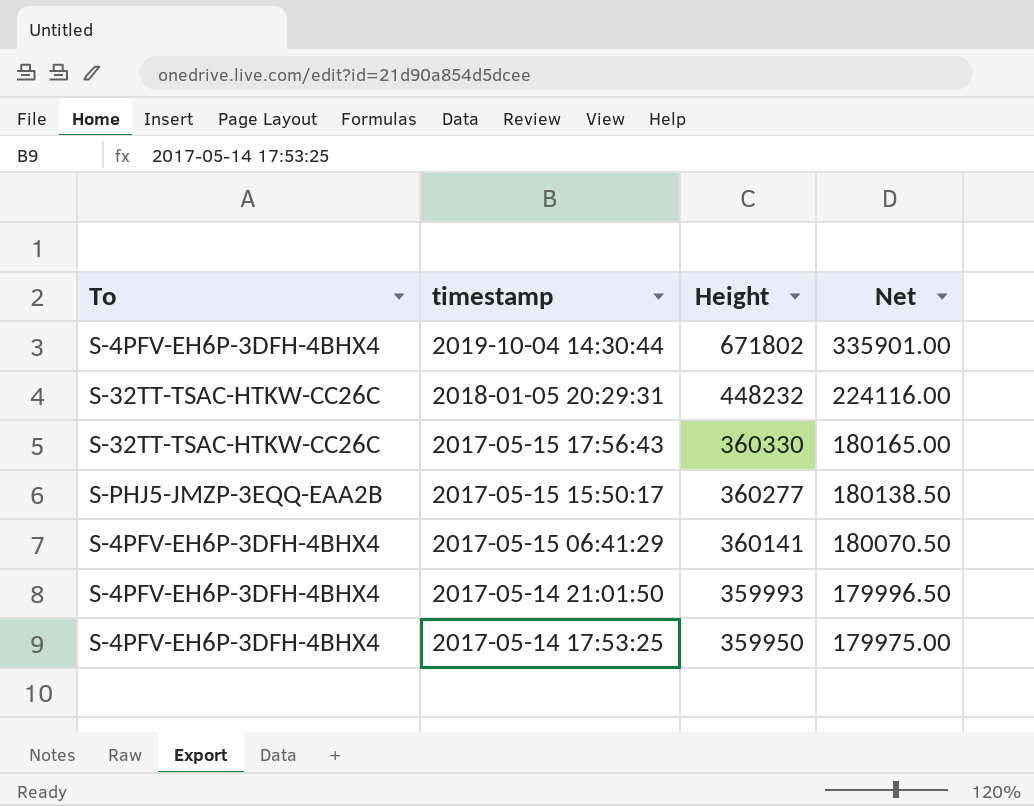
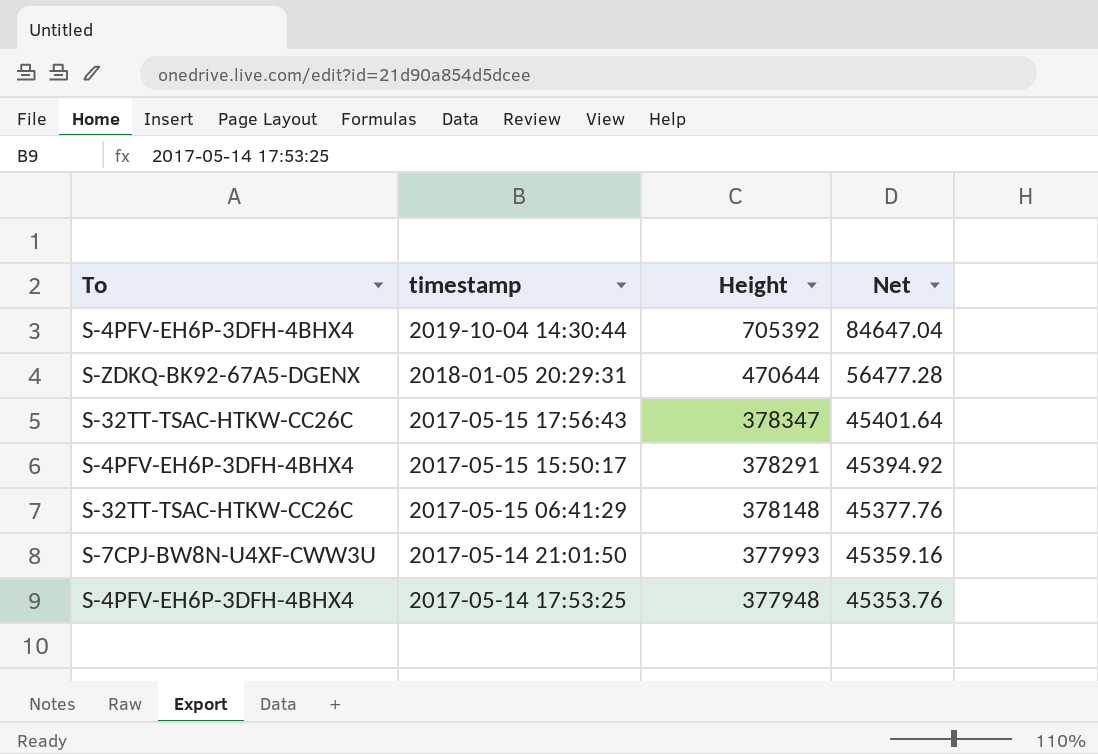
column Net | formula: [Height] * 0.5 -> [Height] * 0.12
2019-10-04 14:30:44 | Height: 671802 -> 705392
2018-01-05 20:29:31 | To: S-32TT-TSAC-HTKW-CC26C -> S-ZDKQ-BK92-67A5-DGENX
2018-01-05 20:29:31 | Height: 448232 -> 470644
2017-05-15 17:56:43 | Height: 360330 -> 378347
2017-05-15 15:50:17 | To: S-PHJ5-JMZP-3EQQ-EAA2B -> S-4PFV-EH6P-3DFH-4BHX4
2017-05-15 15:50:17 | Height: 360277 -> 378291
2017-05-15 06:41:29 | To: S-4PFV-EH6P-3DFH-4BHX4 -> S-32TT-TSAC-HTKW-CC26C
2017-05-15 06:41:29 | Height: 360141 -> 378148
2017-05-14 21:01:50 | To: S-4PFV-EH6P-3DFH-4BHX4 -> S-7CPJ-BW8N-U4XF-CWW3U
2017-05-14 21:01:50 | Height: 359993 -> 377993
2017-05-14 17:53:25 | Height: 359950 -> 377948

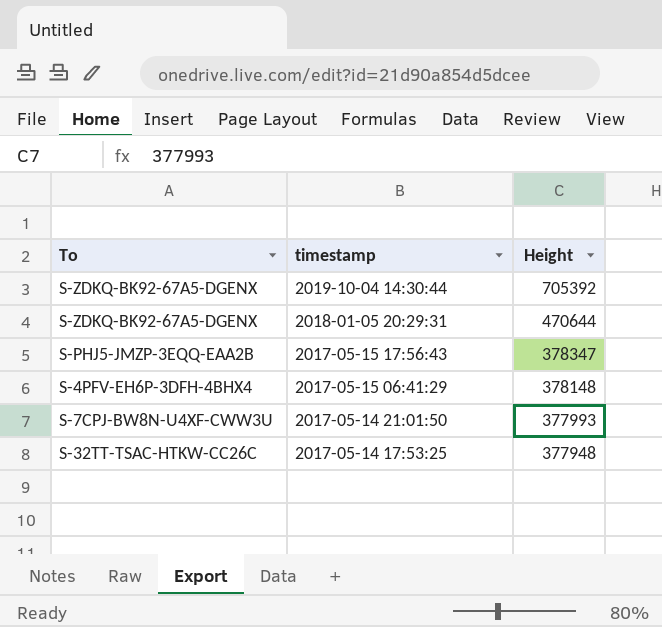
column Net | formula: [Height] * 0.12 -> none
row 2017-05-15 15:50:17: S-4PFV-EH6P-3DFH-4BHX4 | 378291 | 45394.92 -> none
2019-10-04 14:30:44 | To: S-4PFV-EH6P-3DFH-4BHX4 -> S-ZDKQ-BK92-67A5-DGENX
2017-05-15 17:56:43 | To: S-32TT-TSAC-HTKW-CC26C -> S-PHJ5-JMZP-3EQQ-EAA2B
2017-05-15 06:41:29 | To: S-32TT-TSAC-HTKW-CC26C -> S-4PFV-EH6P-3DFH-4BHX4
2017-05-14 17:53:25 | To: S-4PFV-EH6P-3DFH-4BHX4 -> S-32TT-TSAC-HTKW-CC26C

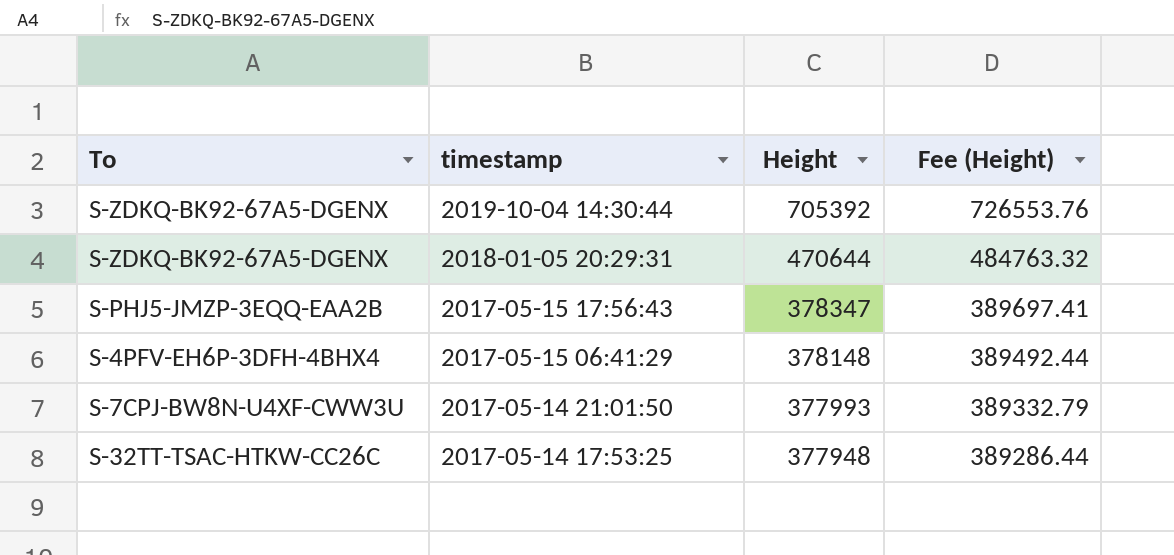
column Fee (Height) | formula: none -> [Height] * 1.03

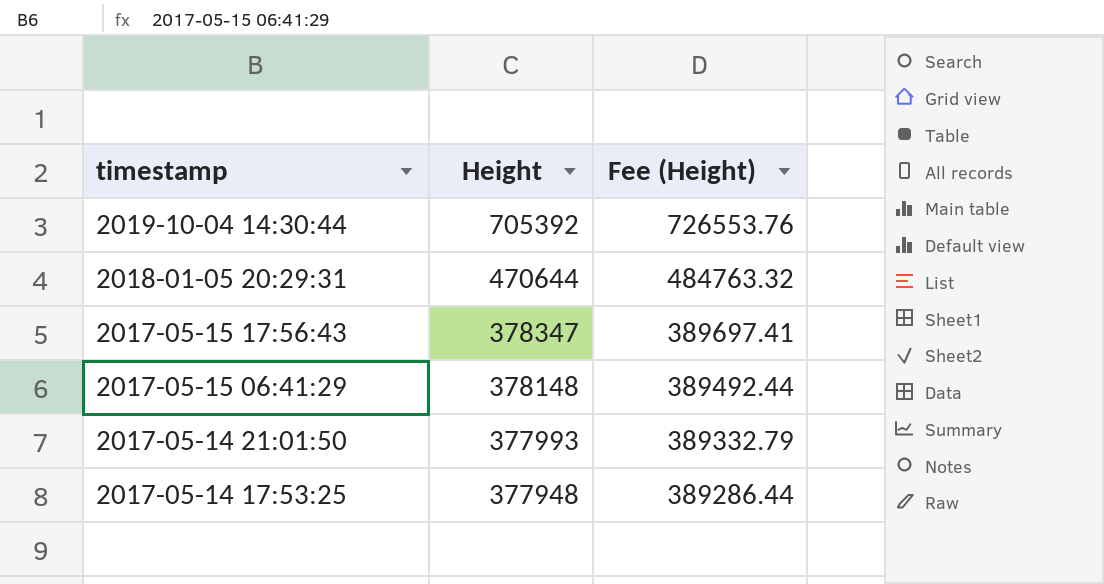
column To | position: 1 -> none

